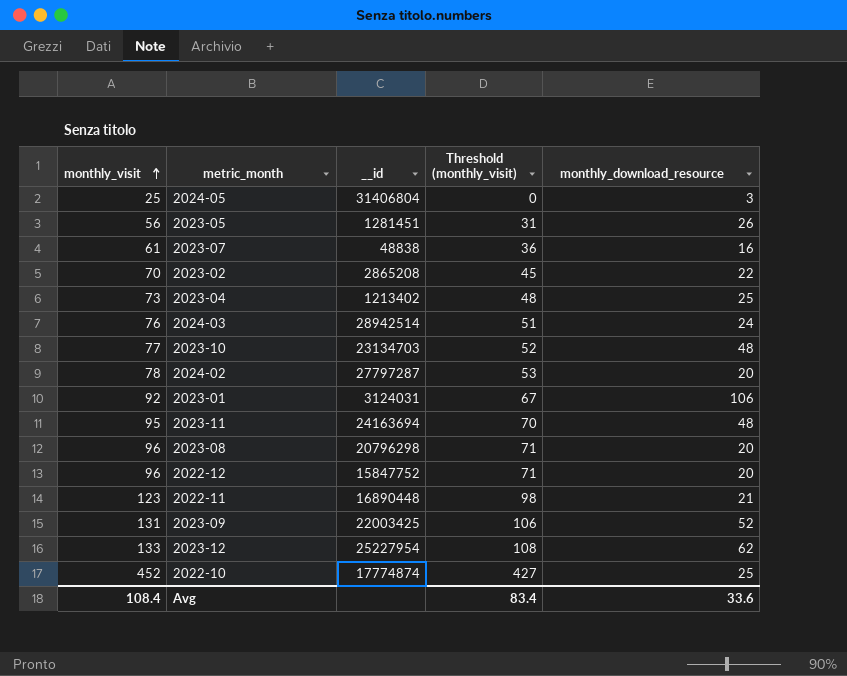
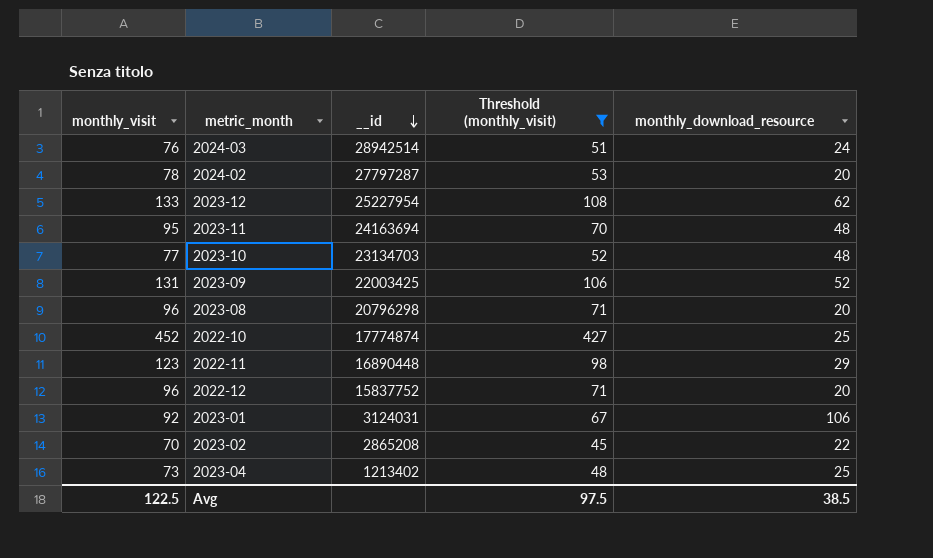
filter: none -> Threshold (monthly_visit) >= 45
row order: monthly_visit ascending -> __id descending
2022-11 | monthly_download_resource: 21 -> 29
2022-12 | __id: 15847752 -> 15837752
Avg | monthly_visit: 108.4 -> 122.5
Avg | Threshold (monthly_visit): 83.4 -> 97.5
Avg | monthly_download_resource: 33.6 -> 38.5

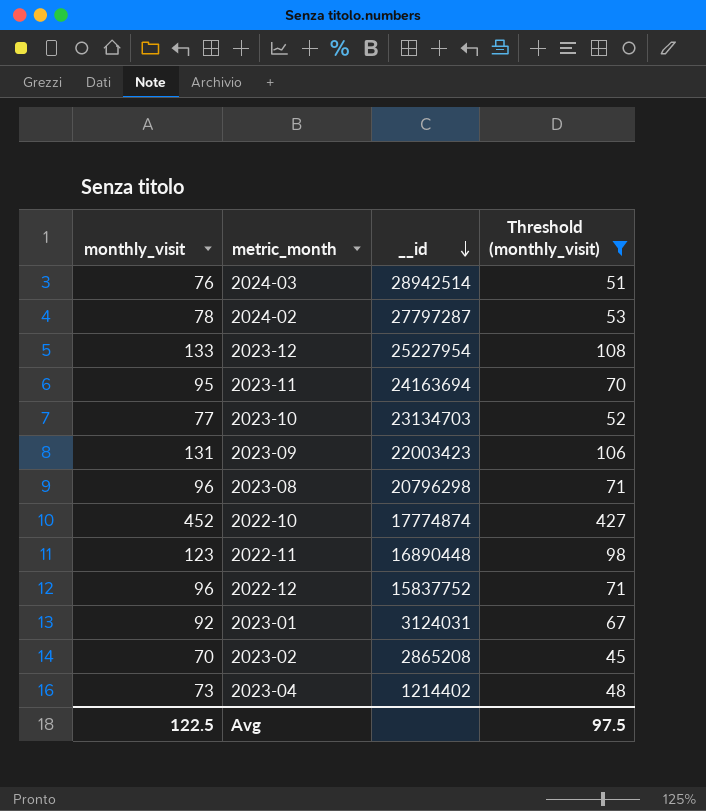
column monthly_download_resource | position: 5 -> none
2023-09 | __id: 22003425 -> 22003423
2023-04 | __id: 1213402 -> 1214402

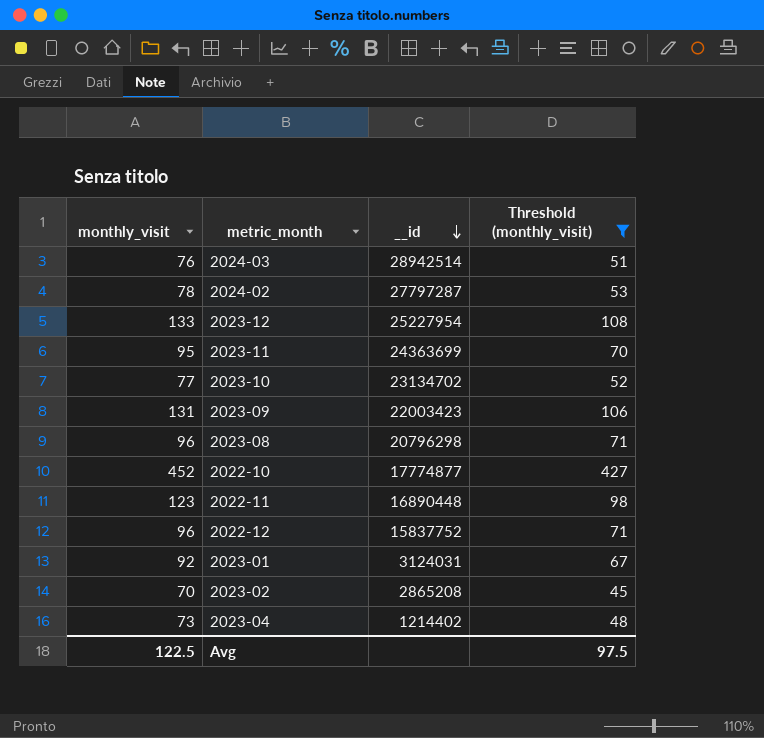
2023-11 | __id: 24163694 -> 24363699
2023-10 | __id: 23134703 -> 23134702
2022-10 | __id: 17774874 -> 17774877

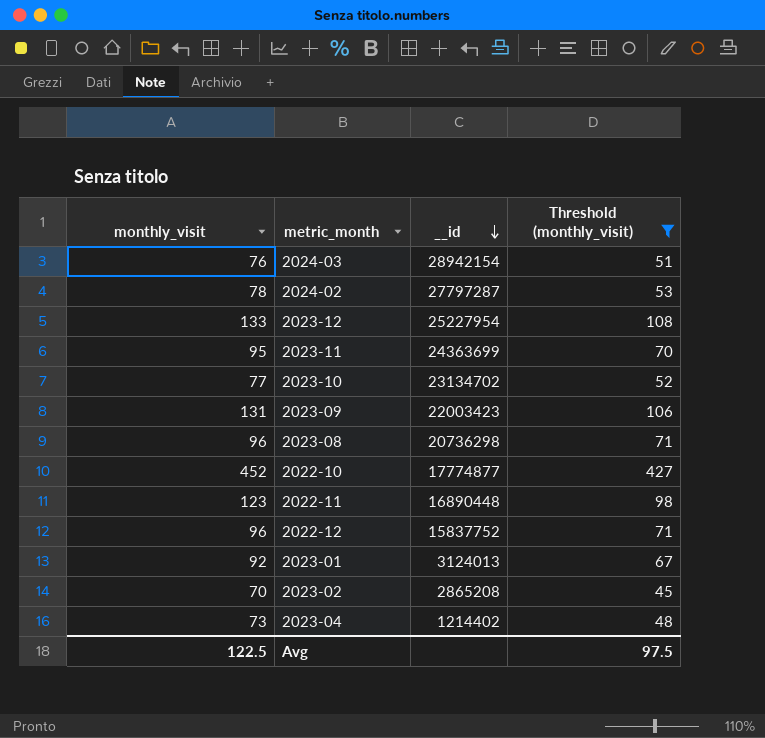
2024-03 | __id: 28942514 -> 28942154
2023-08 | __id: 20796298 -> 20736298
2023-01 | __id: 3124031 -> 3124013

